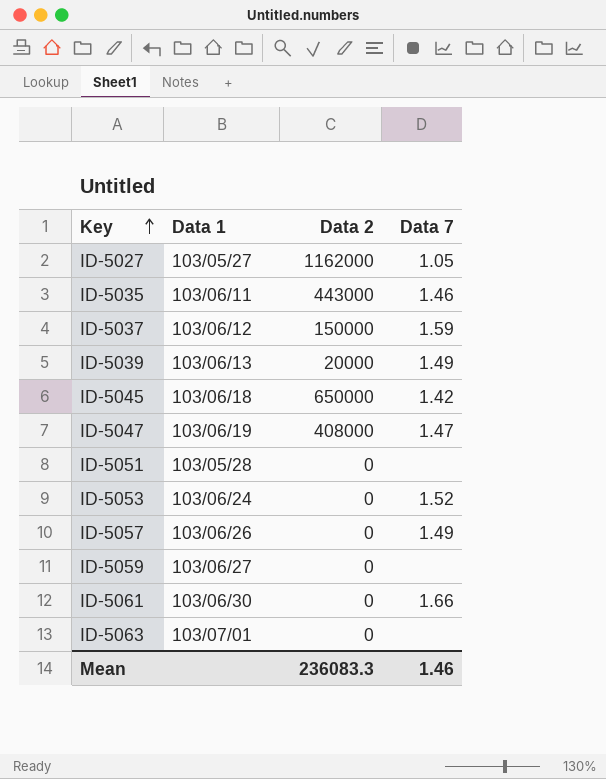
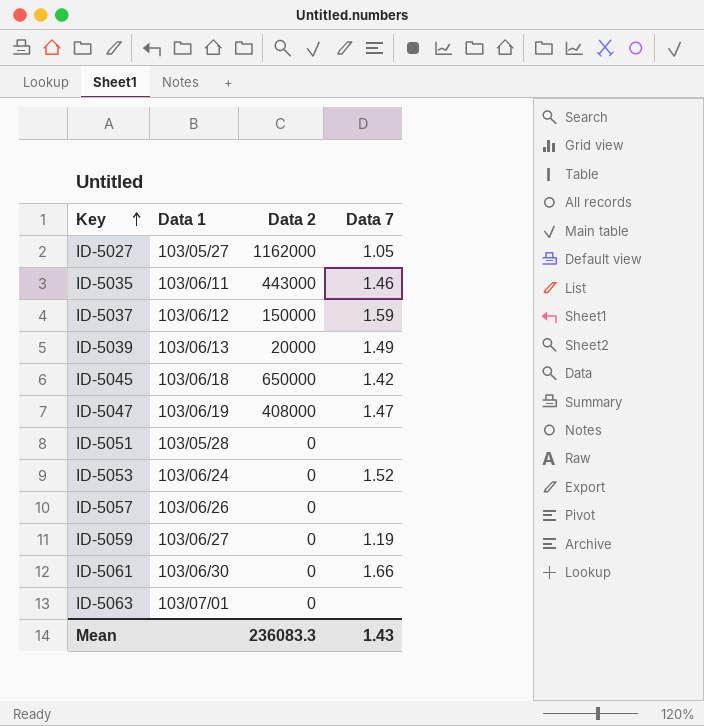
ID-5057 | Data 7: 1.49 -> none
ID-5059 | Data 7: none -> 1.19
Mean | Data 7: 1.46 -> 1.43

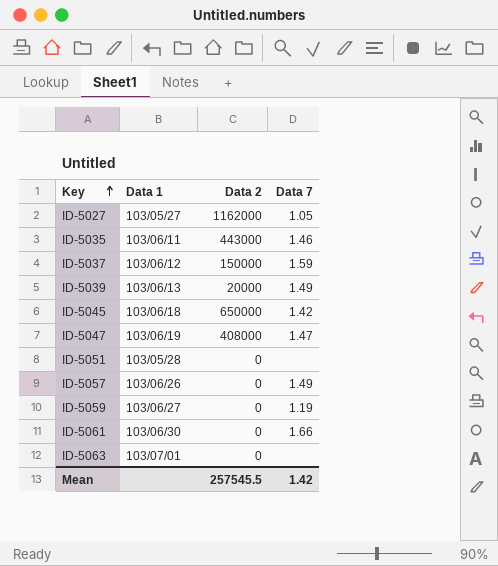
row ID-5053: 103/06/24 | 0 | 1.52 -> none
ID-5057 | Data 7: none -> 1.49
Mean | Data 2: 236083.3 -> 257545.5
Mean | Data 7: 1.43 -> 1.42

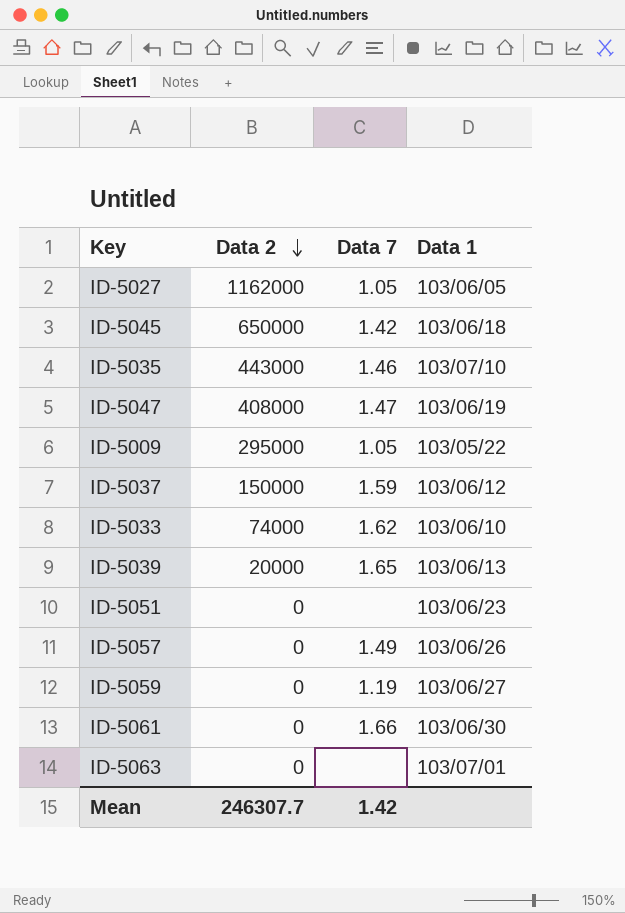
row order: Key ascending -> Data 2 descending
column Data 1 | position: 2 -> 4
ID-5027 | Data 1: 103/05/27 -> 103/06/05
ID-5035 | Data 1: 103/06/11 -> 103/07/10
row ID-5009: none -> 295000 | 1.05 | 103/05/22
row ID-5033: none -> 74000 | 1.62 | 103/06/10
ID-5039 | Data 7: 1.49 -> 1.65
ID-5051 | Data 1: 103/05/28 -> 103/06/23
Mean | Data 2: 257545.5 -> 246307.7

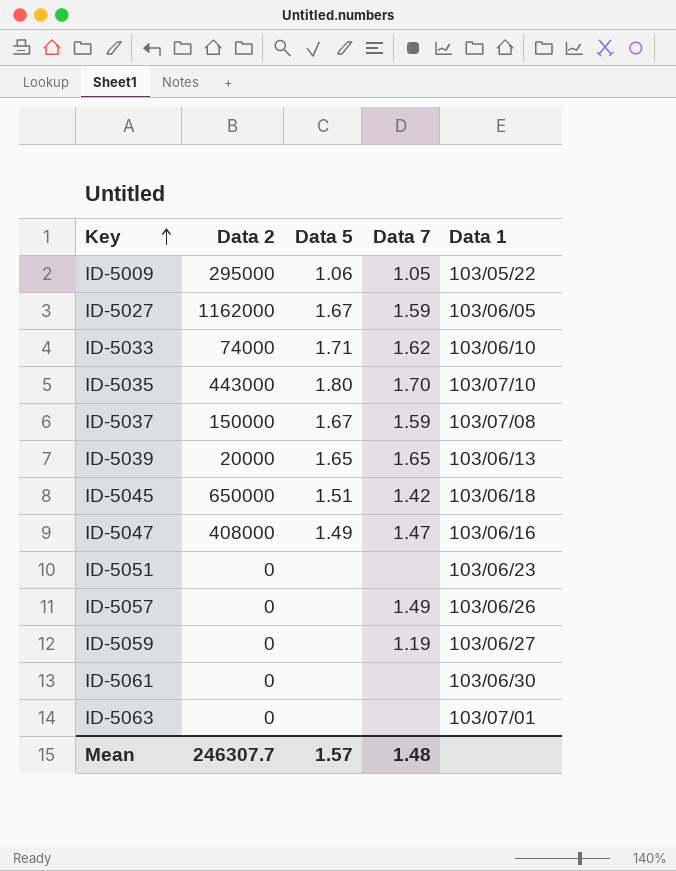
row order: Data 2 descending -> Key ascending
column Data 5 | position: none -> 3
ID-5027 | Data 7: 1.05 -> 1.59
ID-5035 | Data 7: 1.46 -> 1.70
ID-5037 | Data 1: 103/06/12 -> 103/07/08
ID-5047 | Data 1: 103/06/19 -> 103/06/16
ID-5061 | Data 7: 1.66 -> none
Mean | Data 7: 1.42 -> 1.48

